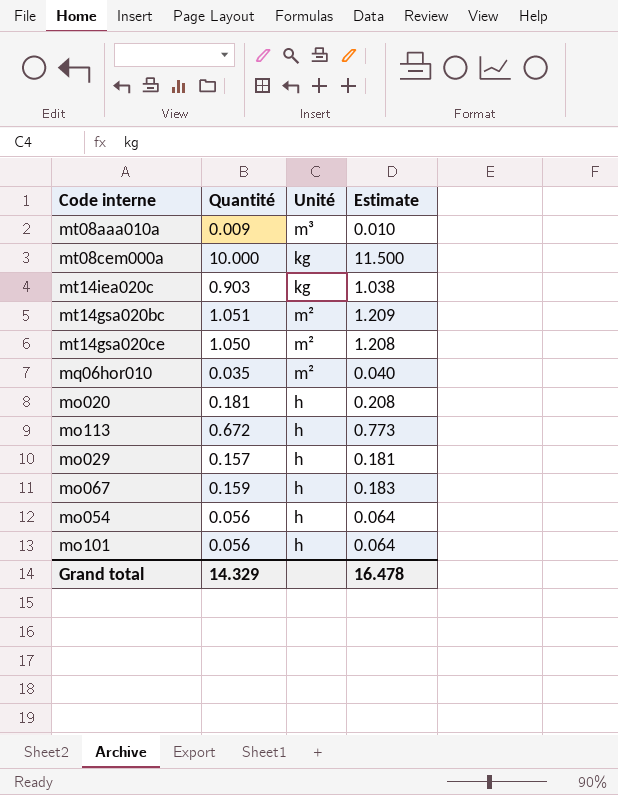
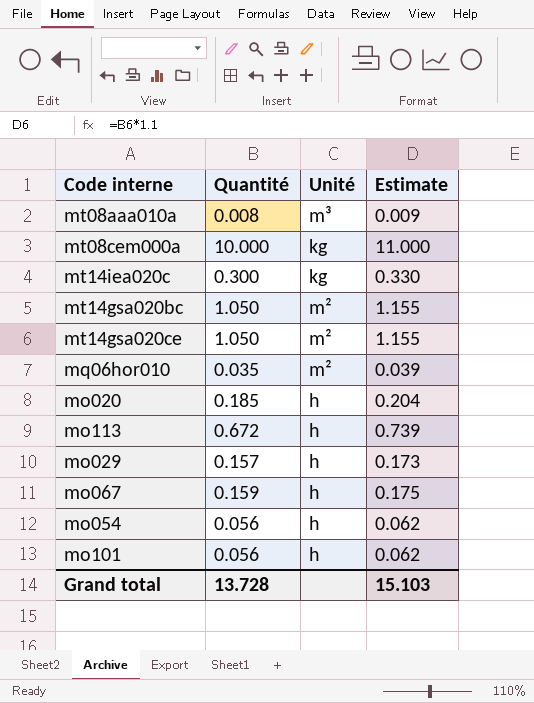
column Estimate | formula: [Quantité] * 1.15 -> [Quantité] * 1.1
mt08aaa010a | Quantité: 0.009 -> 0.008
mt14iea020c | Quantité: 0.903 -> 0.300
mt14gsa020bc | Quantité: 1.051 -> 1.050
mo020 | Quantité: 0.181 -> 0.185
Grand total | Quantité: 14.329 -> 13.728
Grand total | Estimate: 16.478 -> 15.103

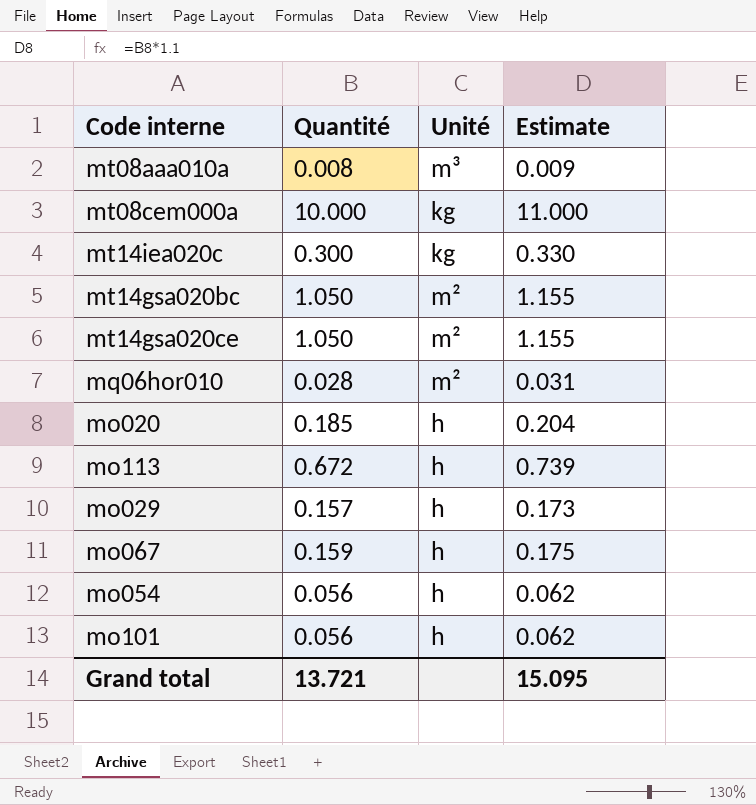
mq06hor010 | Quantité: 0.035 -> 0.028
mq06hor010 | Estimate: 0.039 -> 0.031
Grand total | Quantité: 13.728 -> 13.721
Grand total | Estimate: 15.103 -> 15.095

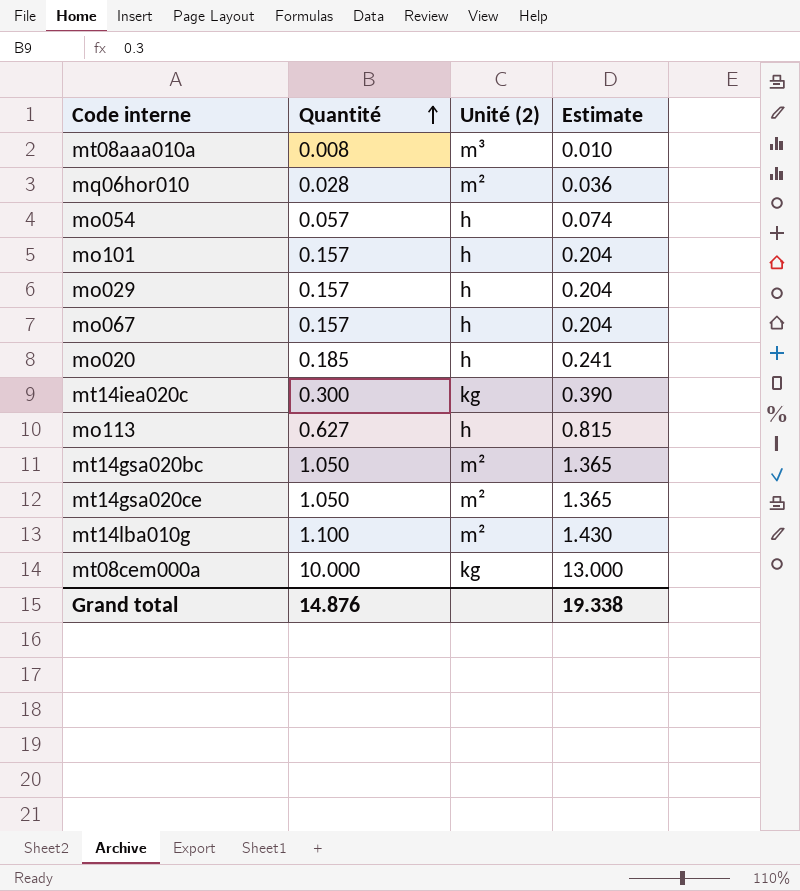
row order: none -> Quantité ascending
column name: Unité -> Unité (2)
column Estimate | formula: [Quantité] * 1.1 -> [Quantité] * 1.3
mo054 | Quantité: 0.056 -> 0.057
mo101 | Quantité: 0.056 -> 0.157
mo067 | Quantité: 0.159 -> 0.157
mo113 | Quantité: 0.672 -> 0.627
row mt14lba010g: none -> 1.100 | m² | 1.430
Grand total | Quantité: 13.721 -> 14.876
Grand total | Estimate: 15.095 -> 19.338

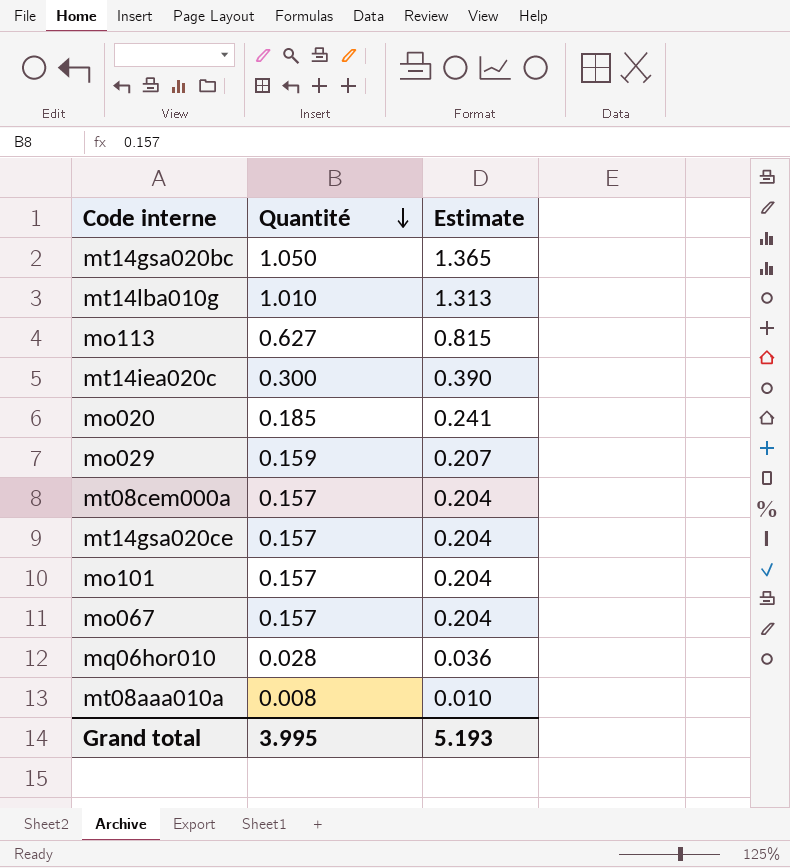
row order: Quantité ascending -> Quantité descending
column Unité (2) | position: 3 -> none
row mo054: 0.057 | h | 0.074 -> none
mt14lba010g | Quantité: 1.100 -> 1.010
mt14lba010g | Estimate: 1.430 -> 1.313
mo029 | Quantité: 0.157 -> 0.159
mo029 | Estimate: 0.204 -> 0.207
mt08cem000a | Quantité: 10.000 -> 0.157
mt08cem000a | Estimate: 13.000 -> 0.204
mt14gsa020ce | Quantité: 1.050 -> 0.157
mt14gsa020ce | Estimate: 1.365 -> 0.204
Grand total | Quantité: 14.876 -> 3.995
Grand total | Estimate: 19.338 -> 5.193

